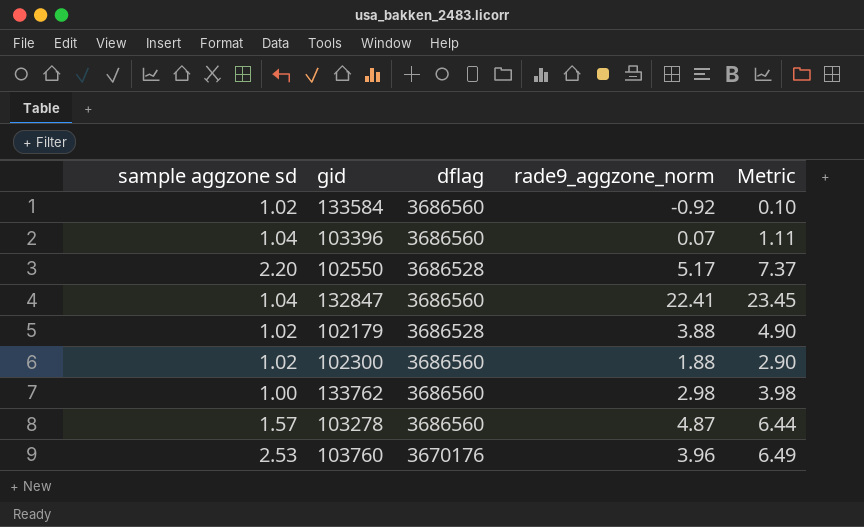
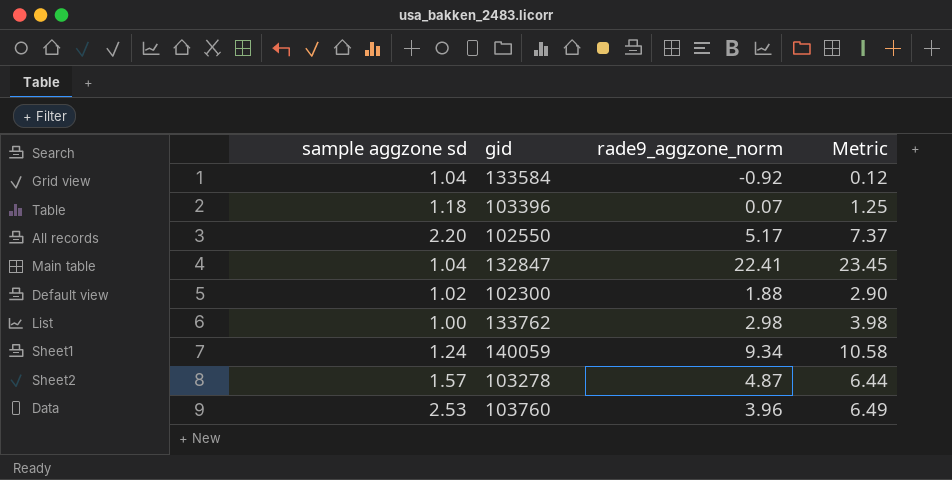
column dflag | position: 3 -> none
row 102179: 1.02 | 3686528 | 3.88 | 4.90 -> none
133584 | sample aggzone sd: 1.02 -> 1.04
133584 | Metric: 0.10 -> 0.12
103396 | sample aggzone sd: 1.04 -> 1.18
103396 | Metric: 1.11 -> 1.25
row 140059: none -> 1.24 | 9.34 | 10.58

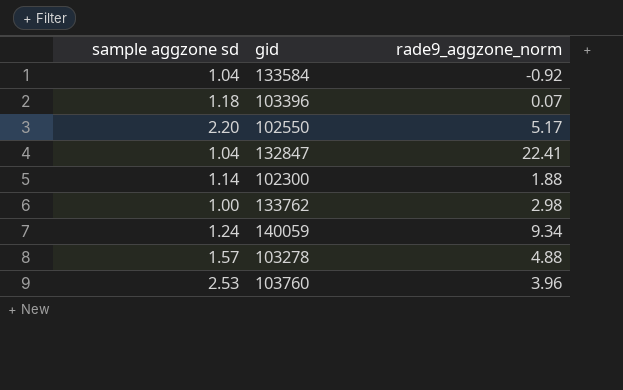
column Metric | formula: [sample aggzone sd] + [rade9_aggzone_norm] -> none
102300 | sample aggzone sd: 1.02 -> 1.14
103278 | rade9_aggzone_norm: 4.87 -> 4.88

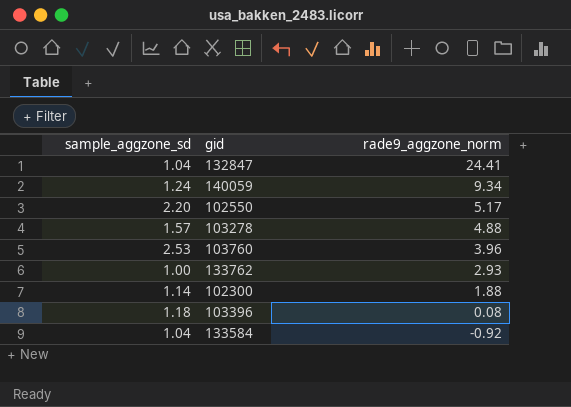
row order: none -> rade9_aggzone_norm descending
column name: sample aggzone sd -> sample_aggzone_sd
132847 | rade9_aggzone_norm: 22.41 -> 24.41
133762 | rade9_aggzone_norm: 2.98 -> 2.93
103396 | rade9_aggzone_norm: 0.07 -> 0.08

